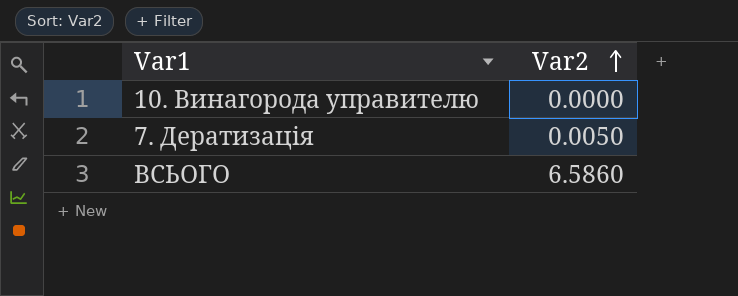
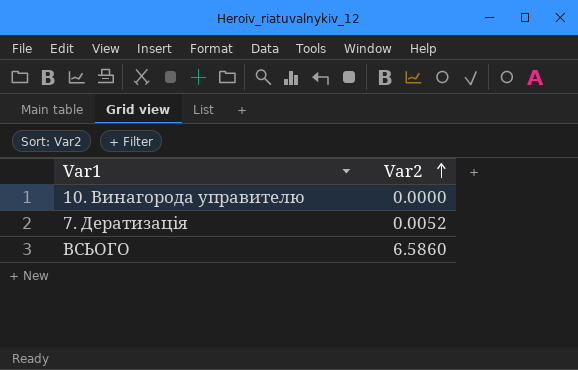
7. Дератизація | Var2: 0.0050 -> 0.0052

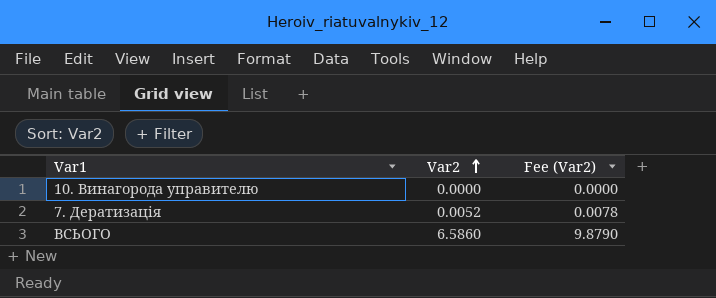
column Fee (Var2) | formula: none -> [Var2] * 1.5

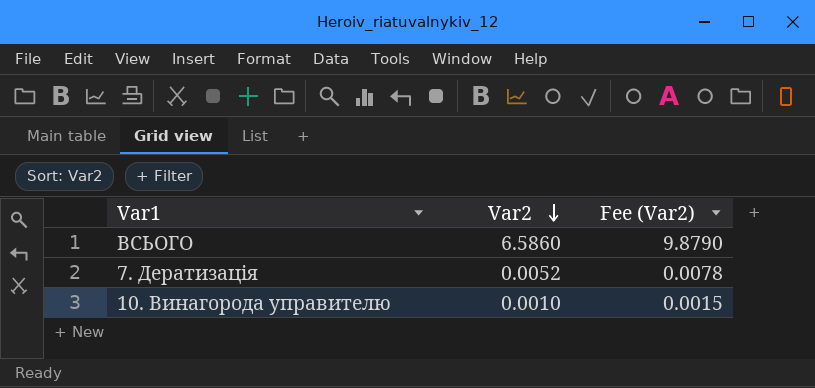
row order: Var2 ascending -> Var2 descending
10. Винагорода управителю | Var2: 0.0000 -> 0.0010
10. Винагорода управителю | Fee (Var2): 0.0000 -> 0.0015

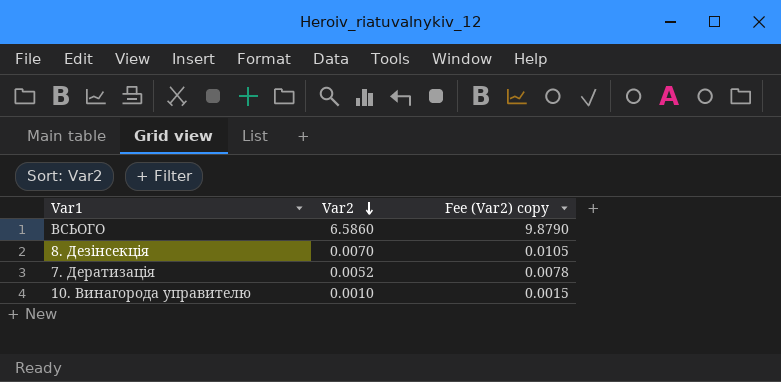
column name: Fee (Var2) -> Fee (Var2) copy
row 8. Дезінсекція: none -> 0.0070 | 0.0105

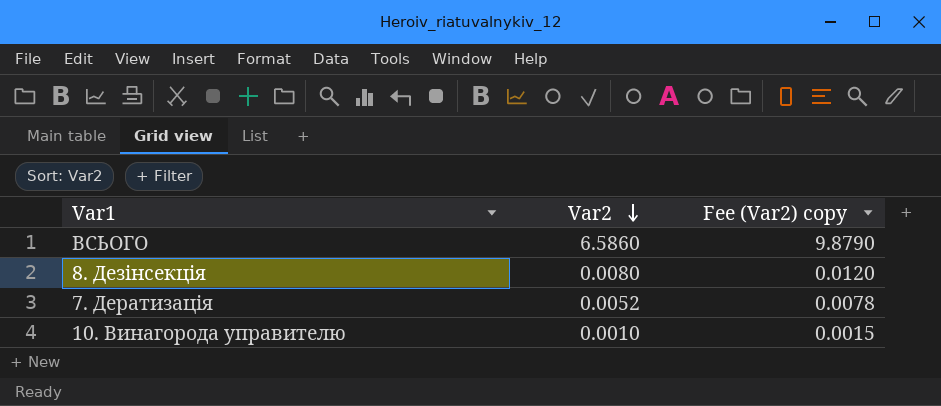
8. Дезінсекція | Var2: 0.0070 -> 0.0080
8. Дезінсекція | Fee (Var2) copy: 0.0105 -> 0.0120

